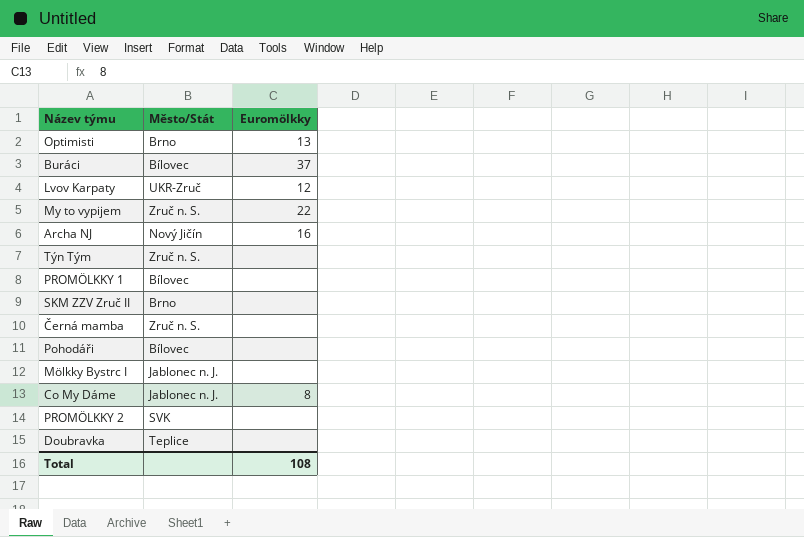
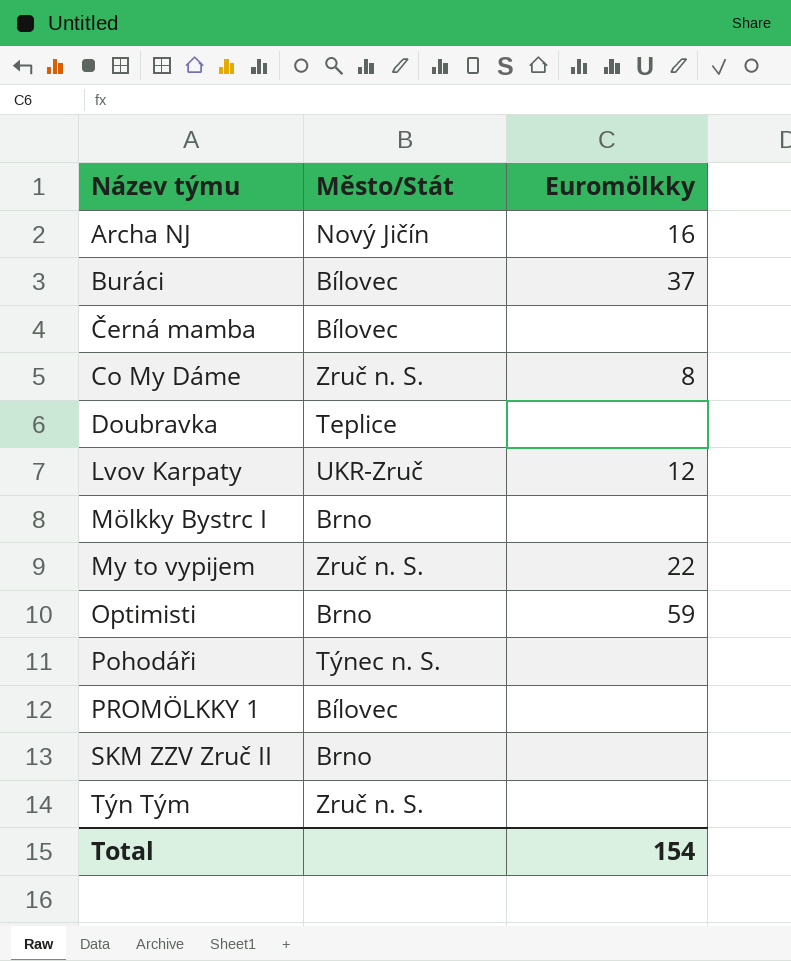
row order: none -> Název týmu ascending
row PROMÖLKKY 2: SVK | none -> none
Černá mamba | Město/Stát: Zruč n. S. -> Bílovec
Co My Dáme | Město/Stát: Jablonec n. J. -> Zruč n. S.
Mölkky Bystrc I | Město/Stát: Jablonec n. J. -> Brno
Optimisti | Euromölkky: 13 -> 59
Pohodáři | Město/Stát: Bílovec -> Týnec n. S.
Total | Euromölkky: 108 -> 154

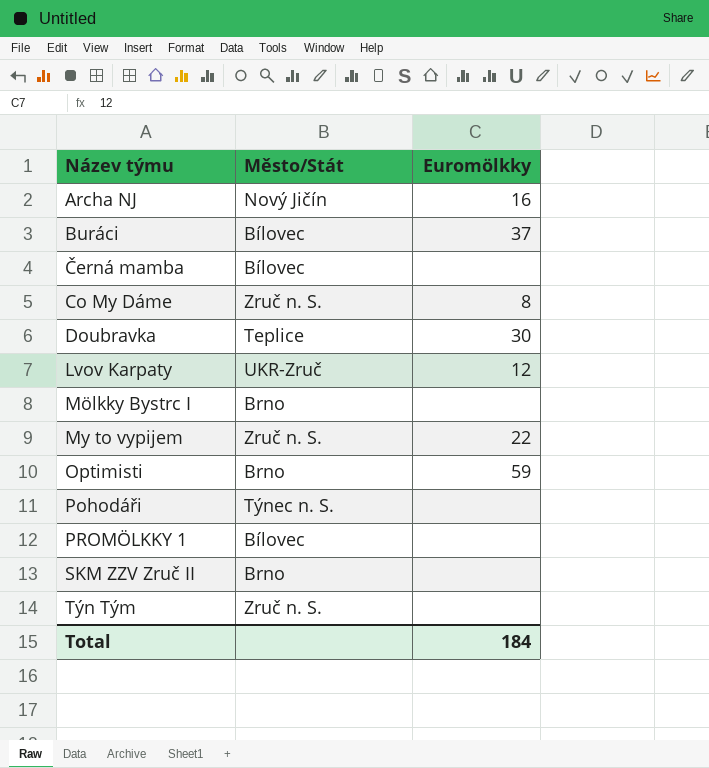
Doubravka | Euromölkky: none -> 30
Total | Euromölkky: 154 -> 184

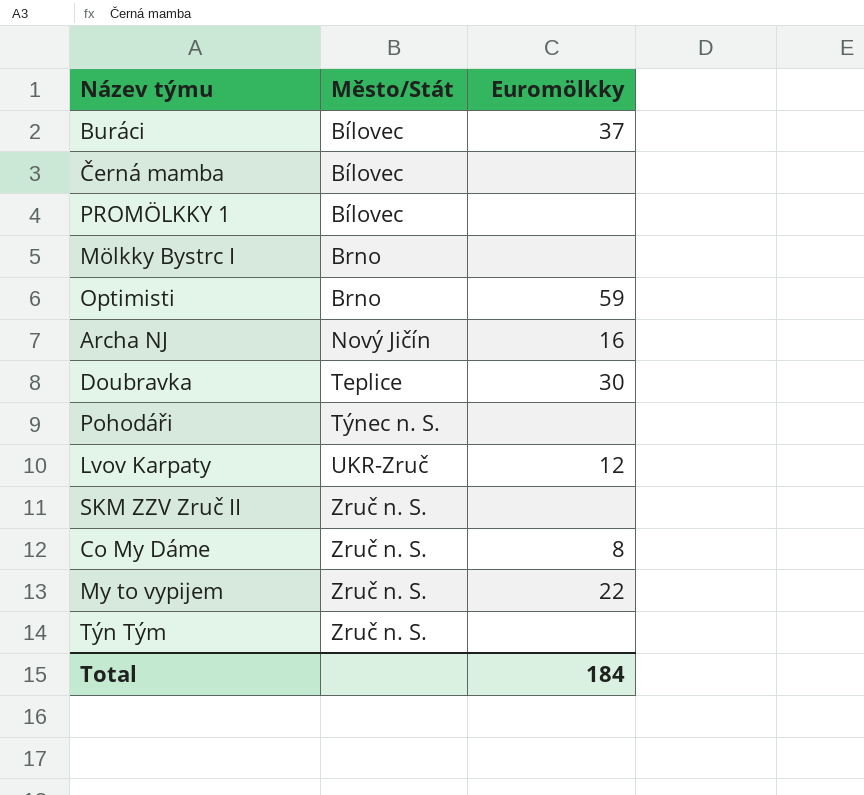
row order: Název týmu ascending -> Město/Stát ascending
SKM ZZV Zruč II | Město/Stát: Brno -> Zruč n. S.

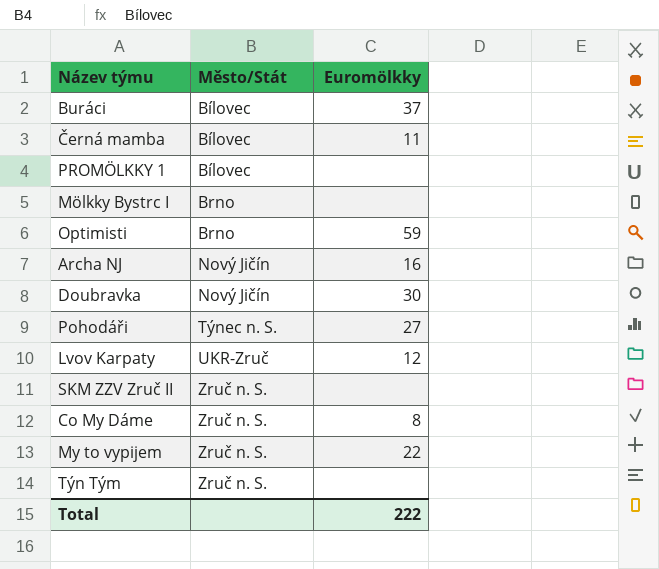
Černá mamba | Euromölkky: none -> 11
Doubravka | Město/Stát: Teplice -> Nový Jičín
Pohodáři | Euromölkky: none -> 27
Total | Euromölkky: 184 -> 222

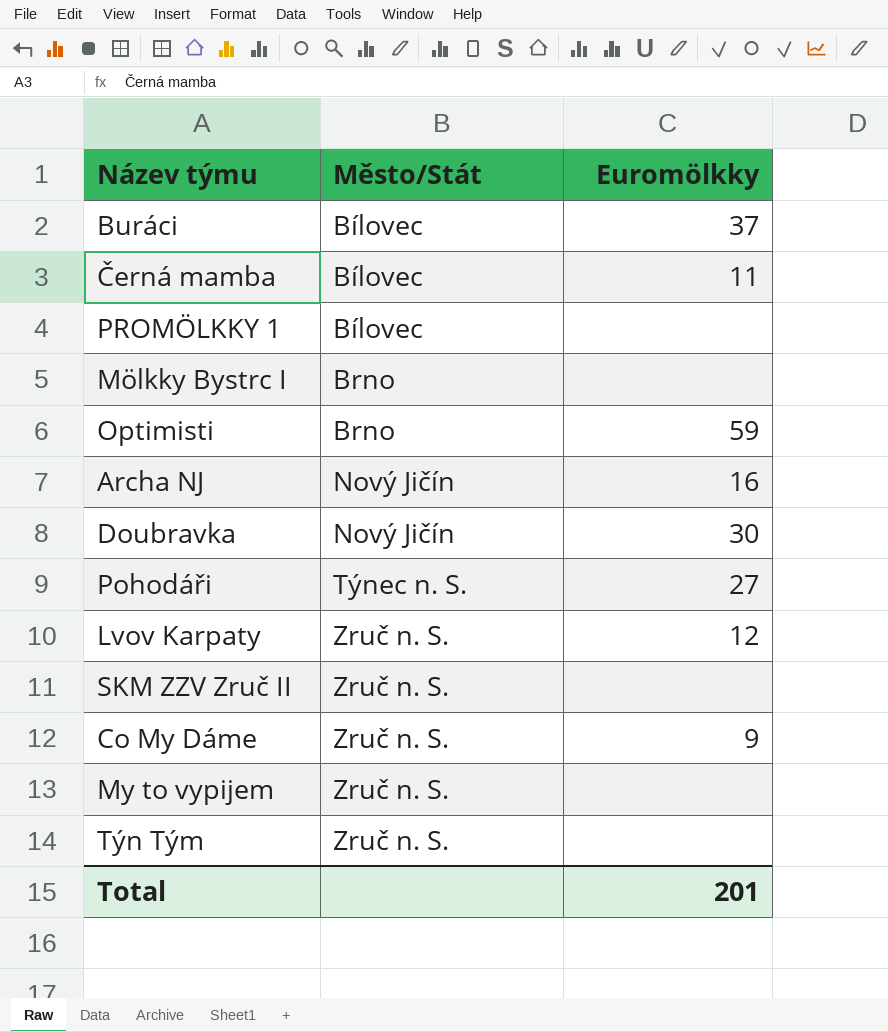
Lvov Karpaty | Město/Stát: UKR-Zruč -> Zruč n. S.
Co My Dáme | Euromölkky: 8 -> 9
My to vypijem | Euromölkky: 22 -> none
Total | Euromölkky: 222 -> 201

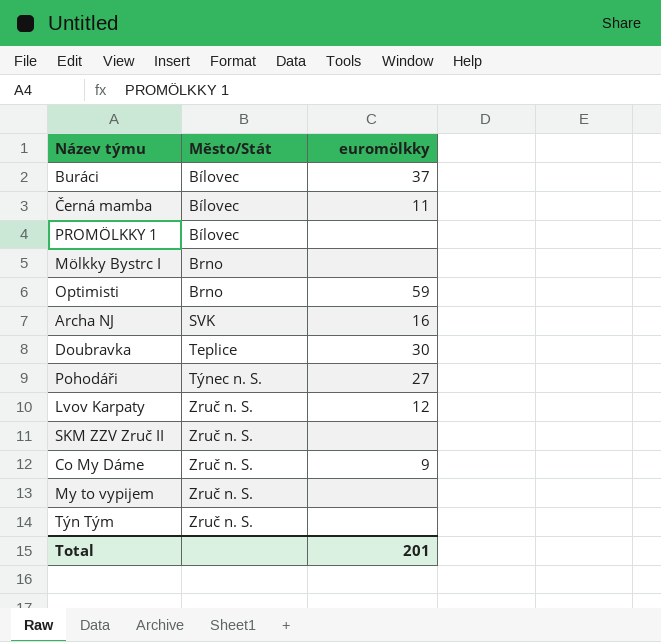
column name: Euromölkky -> euromölkky
Archa NJ | Město/Stát: Nový Jičín -> SVK
Doubravka | Město/Stát: Nový Jičín -> Teplice

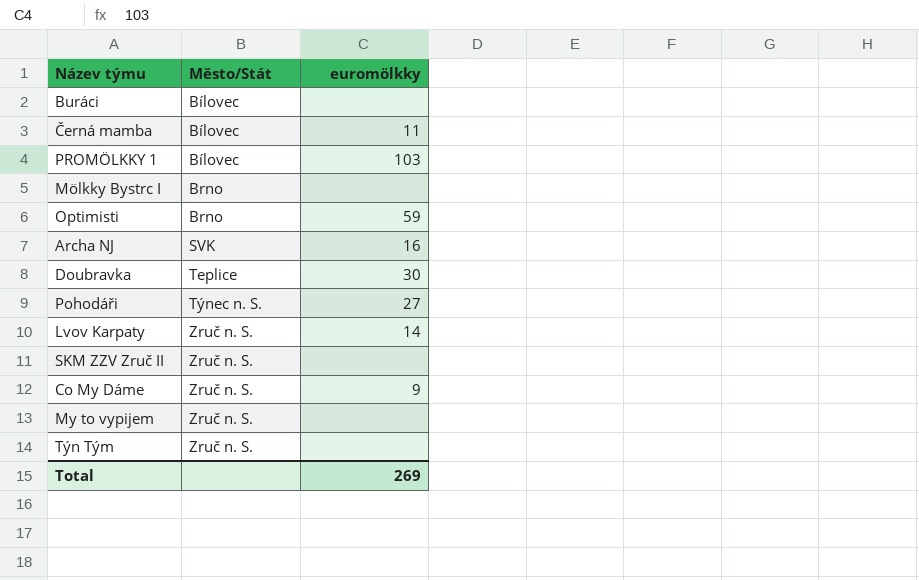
Buráci | euromölkky: 37 -> none
PROMÖLKKY 1 | euromölkky: none -> 103
Lvov Karpaty | euromölkky: 12 -> 14
Total | euromölkky: 201 -> 269

